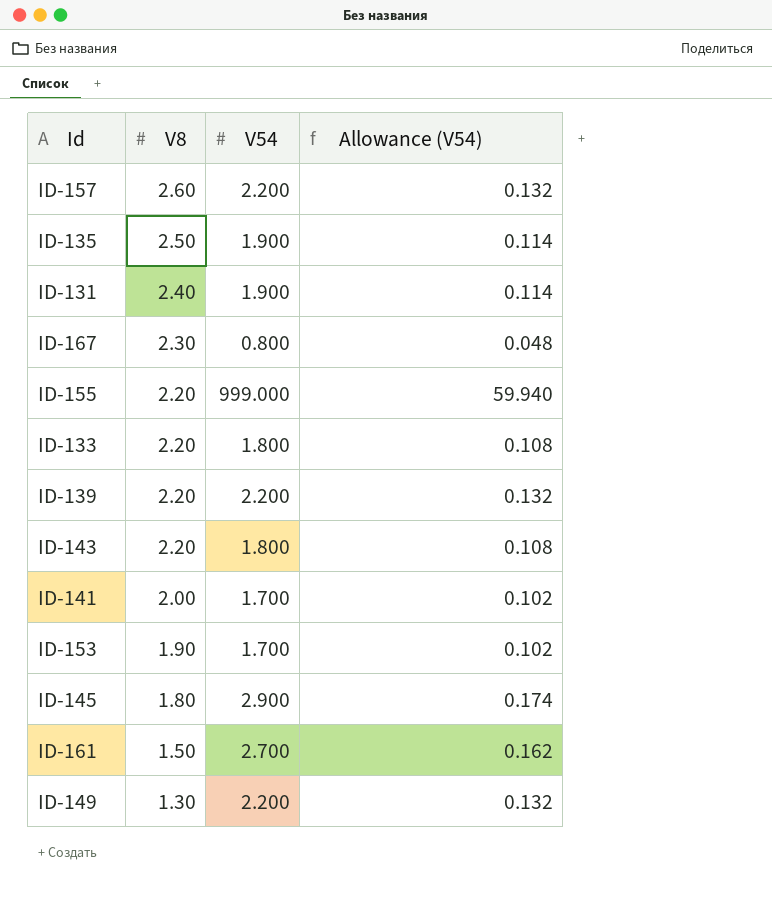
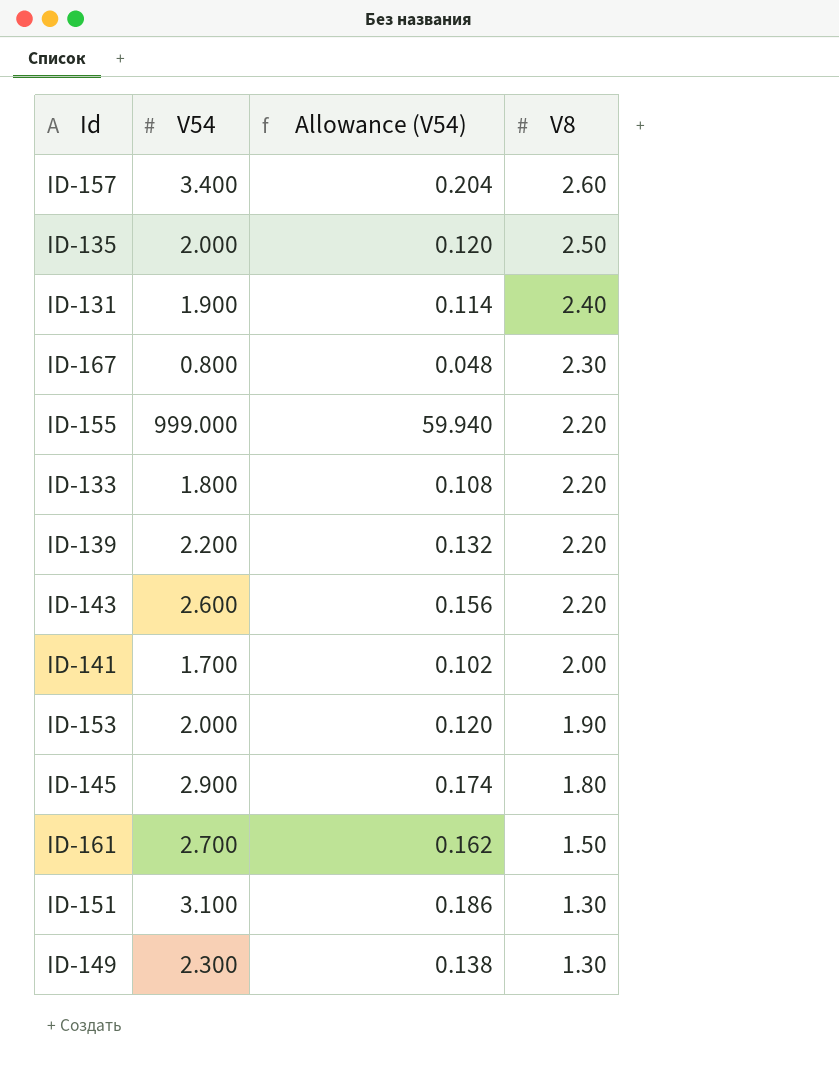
column V8 | position: 2 -> 4
ID-157 | V54: 2.200 -> 3.400
ID-157 | Allowance (V54): 0.132 -> 0.204
ID-135 | V54: 1.900 -> 2.000
ID-135 | Allowance (V54): 0.114 -> 0.120
ID-143 | V54: 1.800 -> 2.600
ID-143 | Allowance (V54): 0.108 -> 0.156
ID-153 | V54: 1.700 -> 2.000
ID-153 | Allowance (V54): 0.102 -> 0.120
row ID-151: none -> 3.100 | 0.186 | 1.30
ID-149 | V54: 2.200 -> 2.300
ID-149 | Allowance (V54): 0.132 -> 0.138

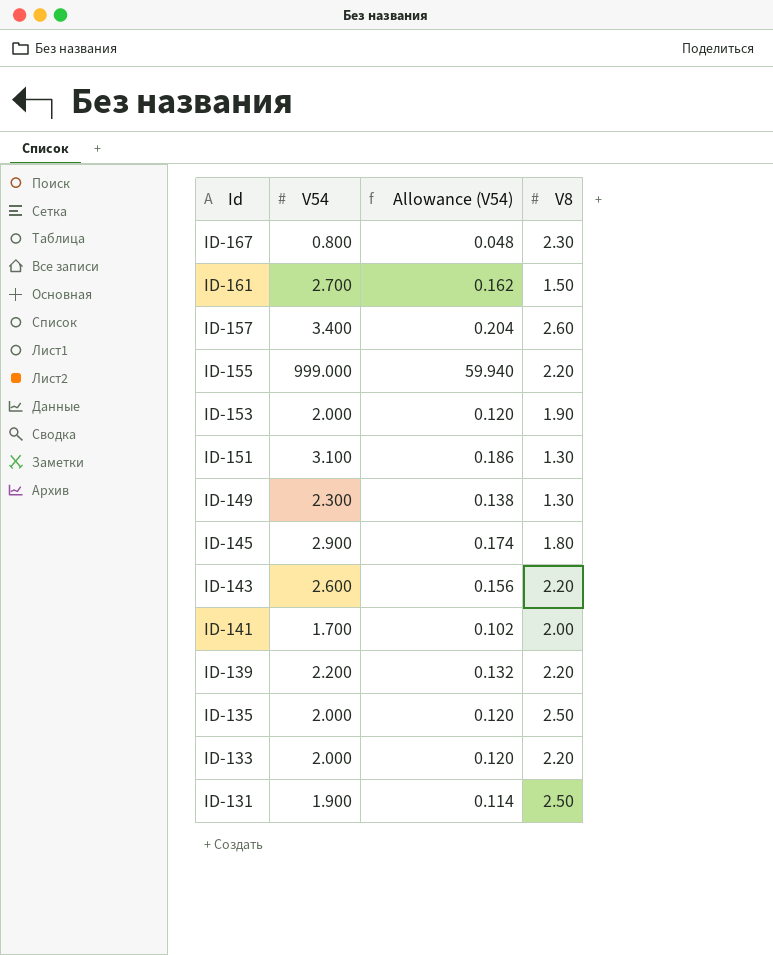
row order: V8 descending -> Id descending
ID-133 | V54: 1.800 -> 2.000
ID-133 | Allowance (V54): 0.108 -> 0.120
ID-131 | V8: 2.40 -> 2.50

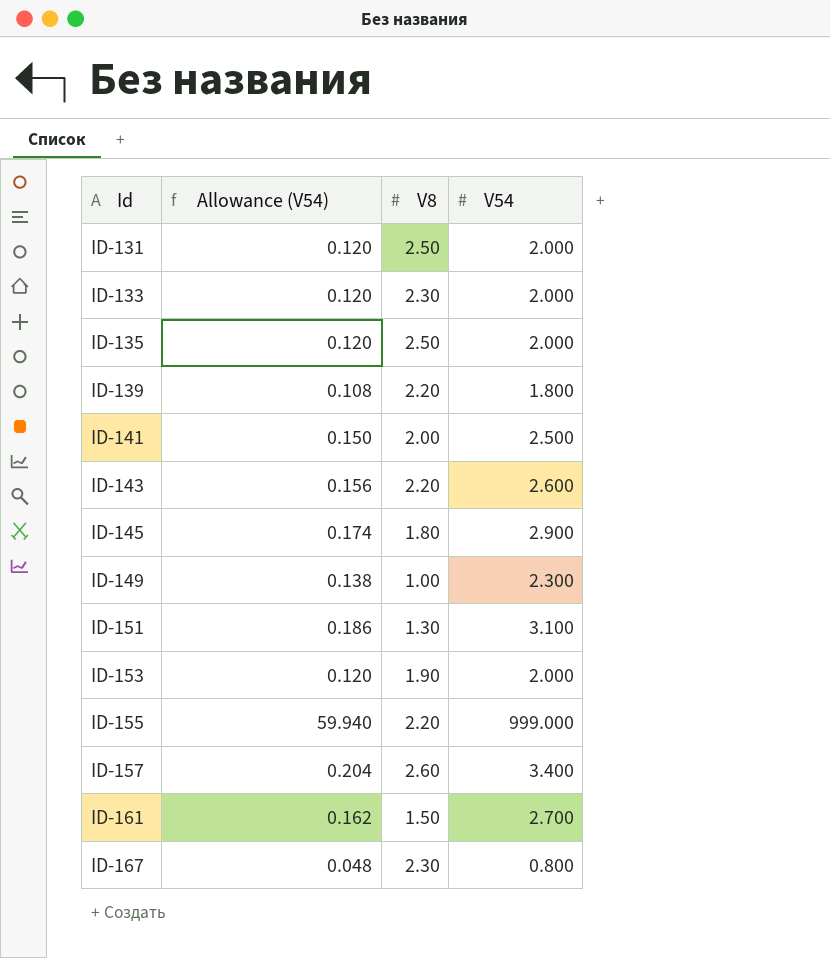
row order: Id descending -> Id ascending
column V54 | position: 2 -> 4
ID-131 | Allowance (V54): 0.114 -> 0.120
ID-131 | V54: 1.900 -> 2.000
ID-133 | V8: 2.20 -> 2.30
ID-139 | Allowance (V54): 0.132 -> 0.108
ID-139 | V54: 2.200 -> 1.800
ID-141 | Allowance (V54): 0.102 -> 0.150
ID-141 | V54: 1.700 -> 2.500
ID-149 | V8: 1.30 -> 1.00

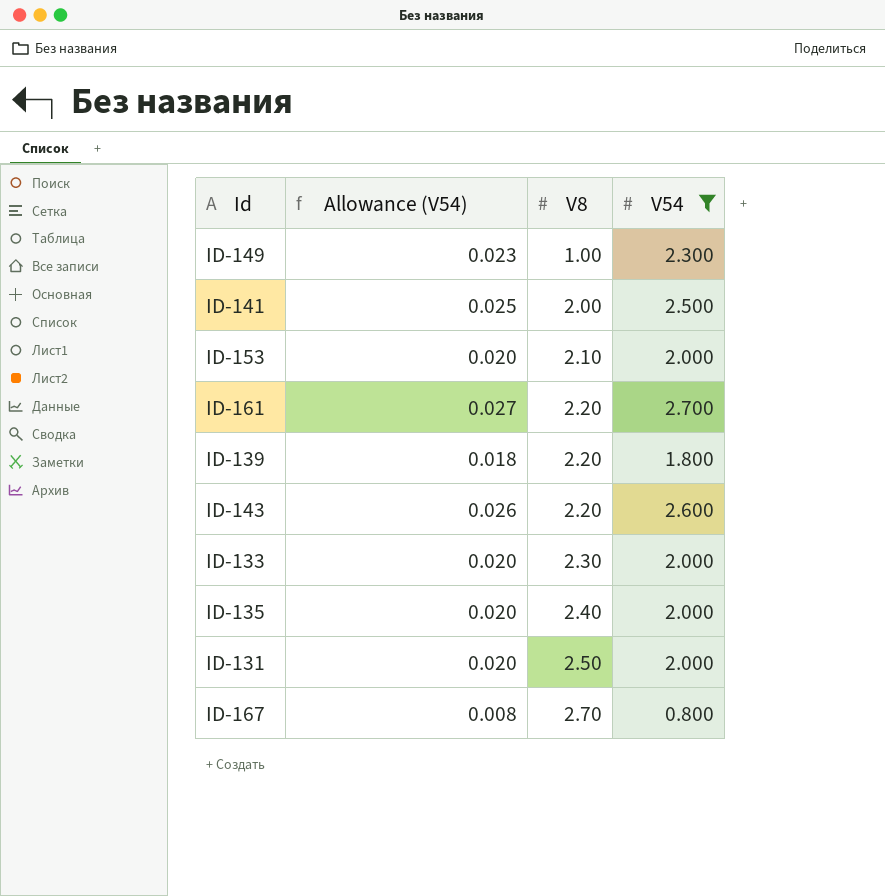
filter: none -> V54 <= 2.700
row order: Id ascending -> V8 ascending
column Allowance (V54) | formula: [V54] * 0.06 -> [V54] * 0.01
ID-153 | V8: 1.90 -> 2.10
ID-161 | V8: 1.50 -> 2.20
ID-135 | V8: 2.50 -> 2.40
ID-167 | V8: 2.30 -> 2.70

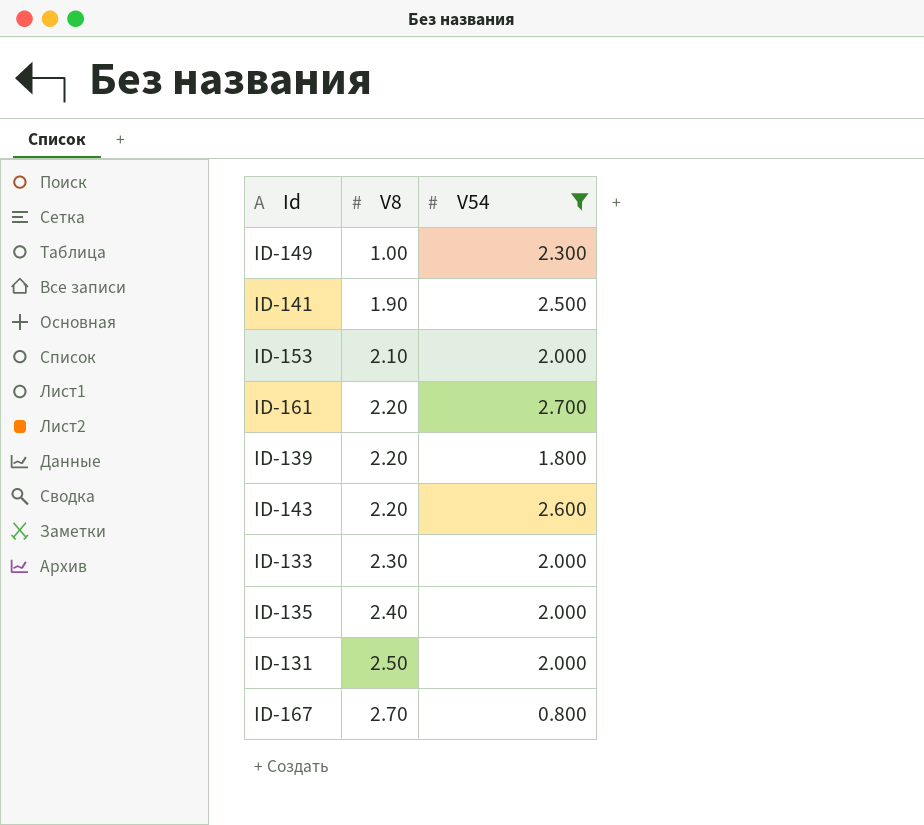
column Allowance (V54) | formula: [V54] * 0.01 -> none
ID-141 | V8: 2.00 -> 1.90

